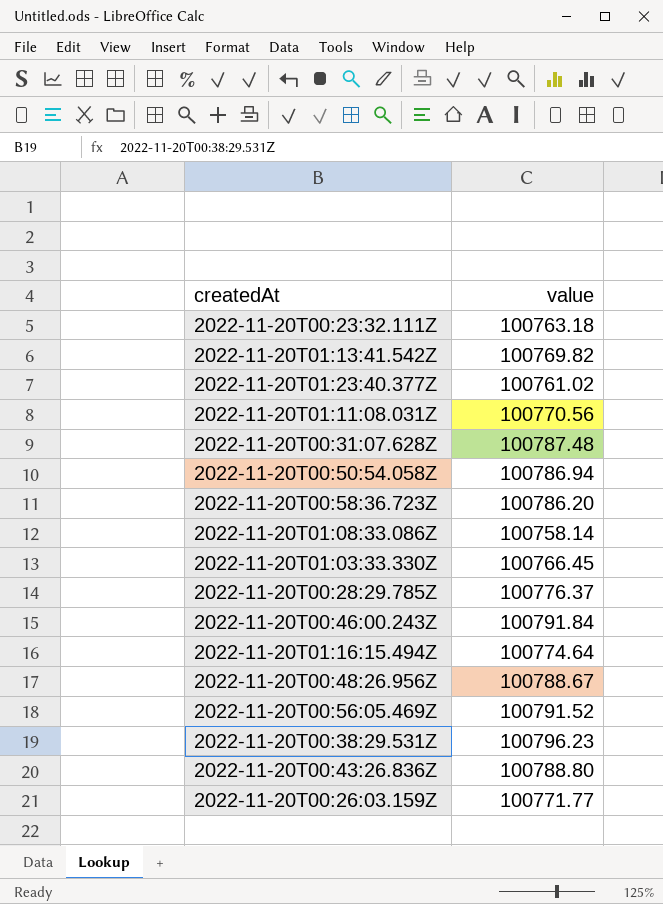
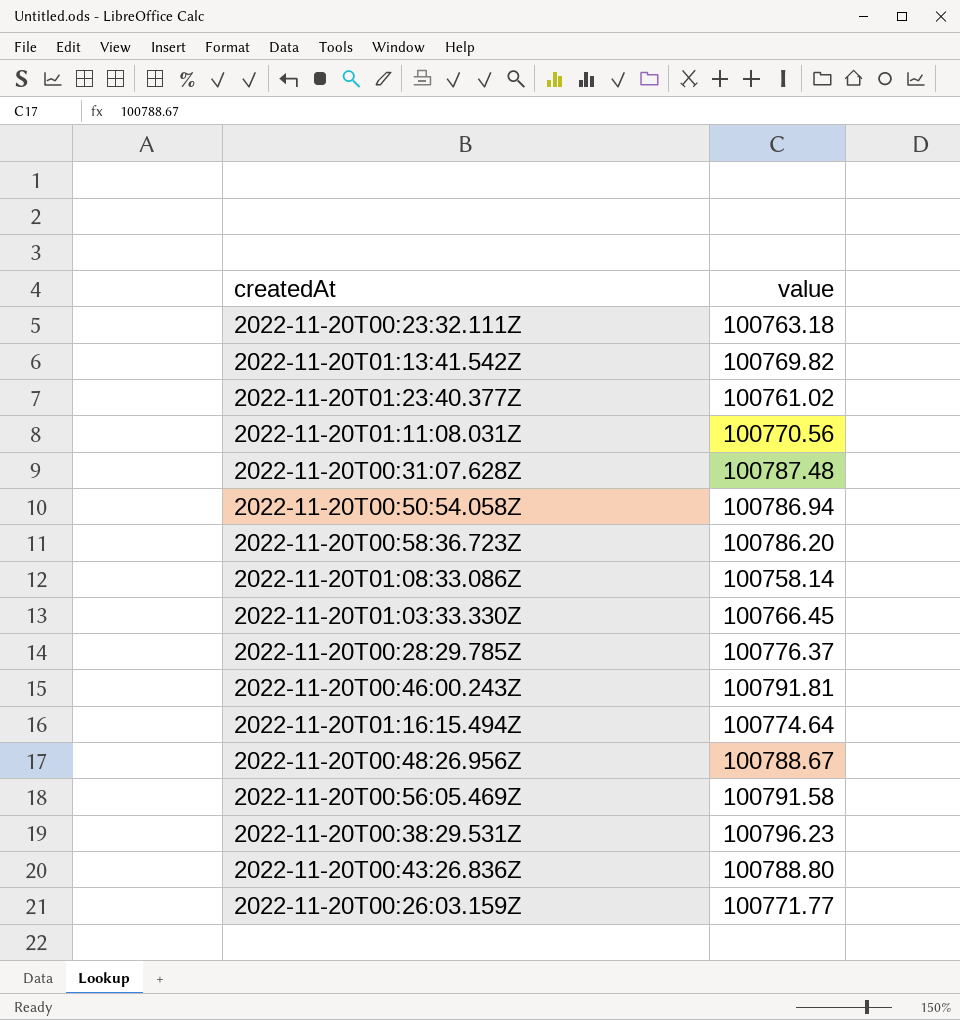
2022-11-20T00:46:00.243Z | value: 100791.84 -> 100791.81
2022-11-20T00:56:05.469Z | value: 100791.52 -> 100791.58

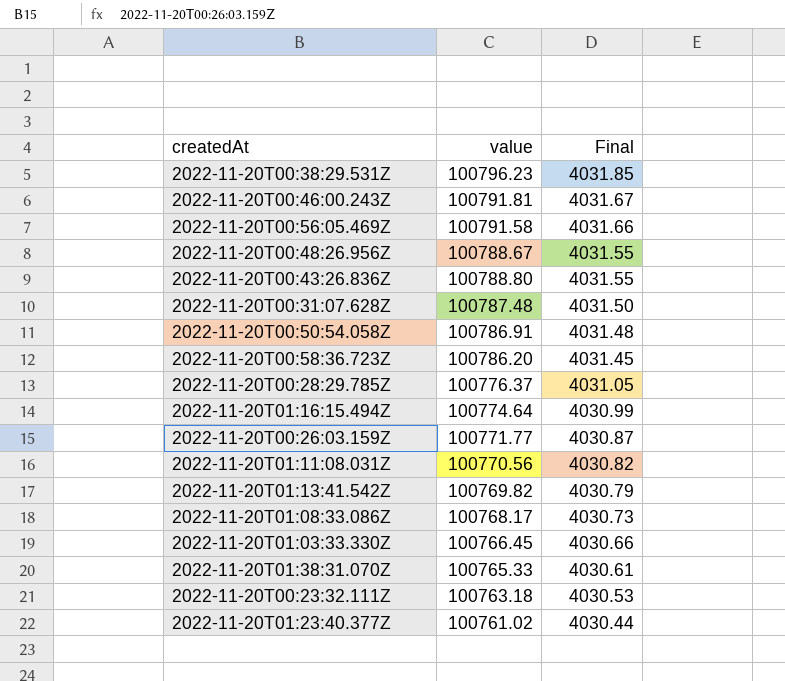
row order: none -> Final descending
column Final | formula: none -> [value] * 0.04
2022-11-20T00:50:54.058Z | value: 100786.94 -> 100786.91
2022-11-20T01:08:33.086Z | value: 100758.14 -> 100768.17
row 2022-11-20T01:38:31.070Z: none -> 100765.33 | 4030.61

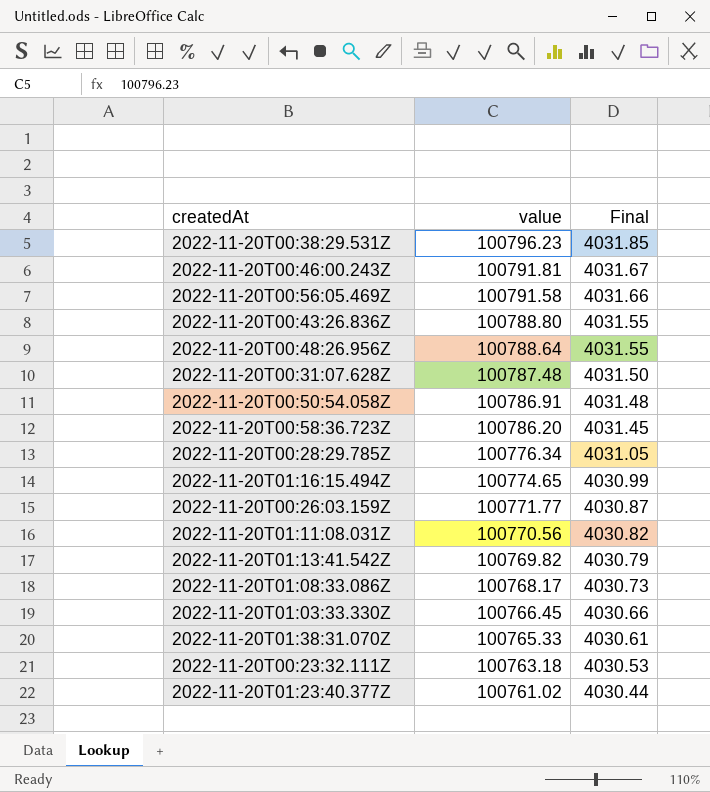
row order: Final descending -> value descending
2022-11-20T00:48:26.956Z | value: 100788.67 -> 100788.64
2022-11-20T00:28:29.785Z | value: 100776.37 -> 100776.34
2022-11-20T01:16:15.494Z | value: 100774.64 -> 100774.65

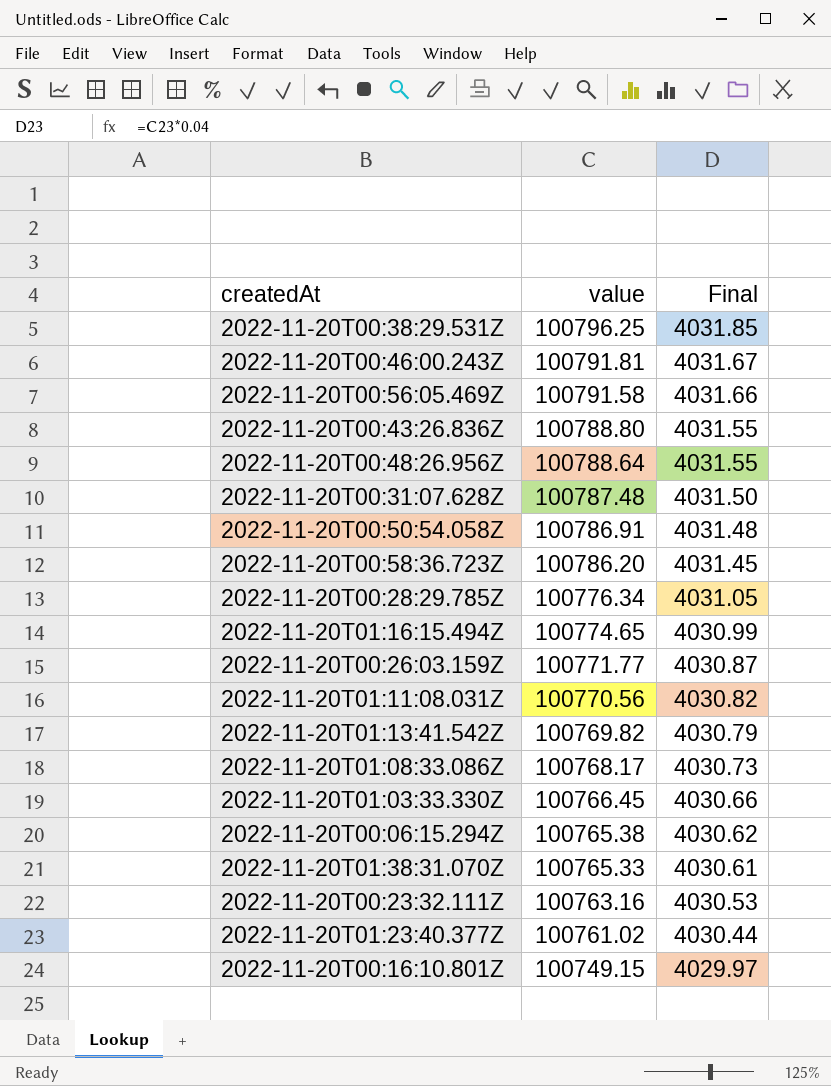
2022-11-20T00:38:29.531Z | value: 100796.23 -> 100796.25
row 2022-11-20T00:06:15.294Z: none -> 100765.38 | 4030.62
2022-11-20T00:23:32.111Z | value: 100763.18 -> 100763.16
row 2022-11-20T00:16:10.801Z: none -> 100749.15 | 4029.97

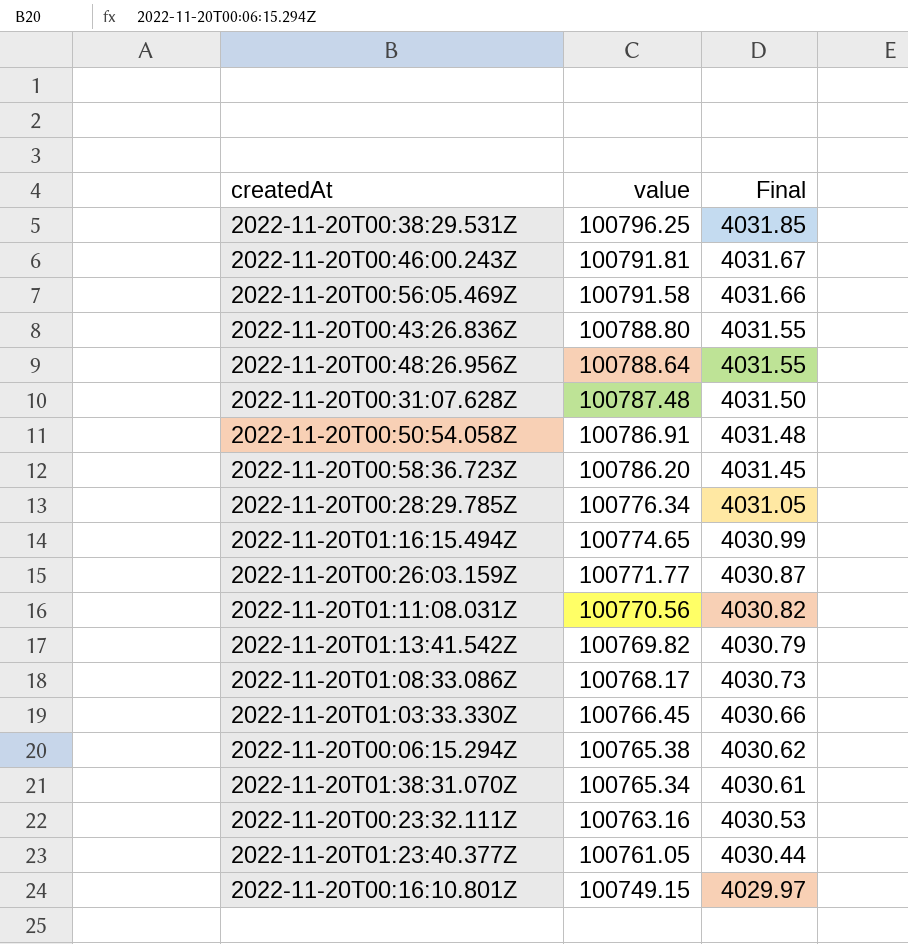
2022-11-20T01:38:31.070Z | value: 100765.33 -> 100765.34
2022-11-20T01:23:40.377Z | value: 100761.02 -> 100761.05

